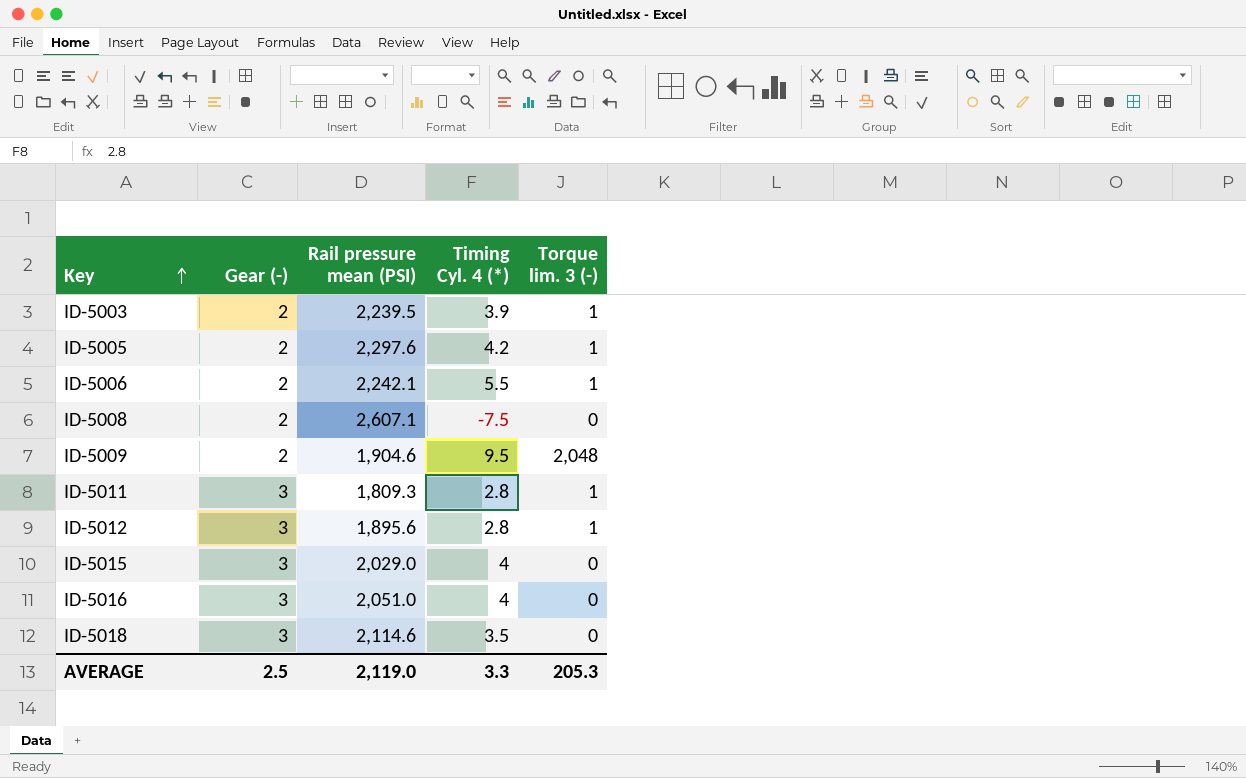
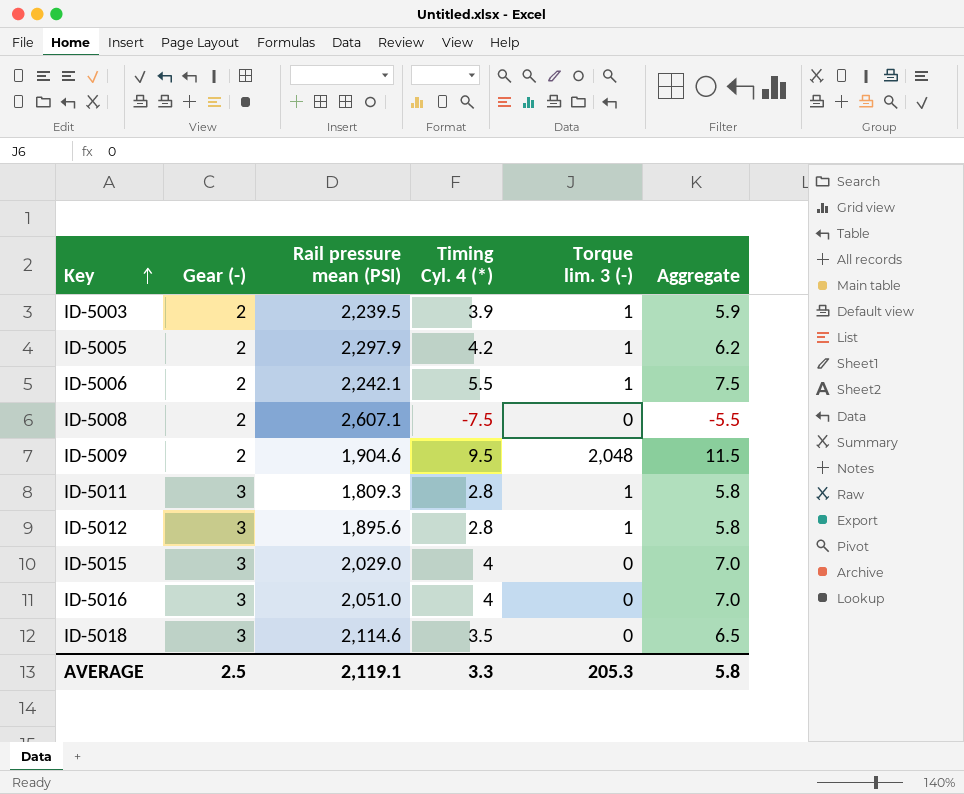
column Aggregate | formula: none -> [Gear (-)] + [Timing Cyl. 4 (*)]
ID-5005 | Rail pressure mean (PSI): 2,297.6 -> 2,297.9
AVERAGE | Rail pressure mean (PSI): 2,119.0 -> 2,119.1

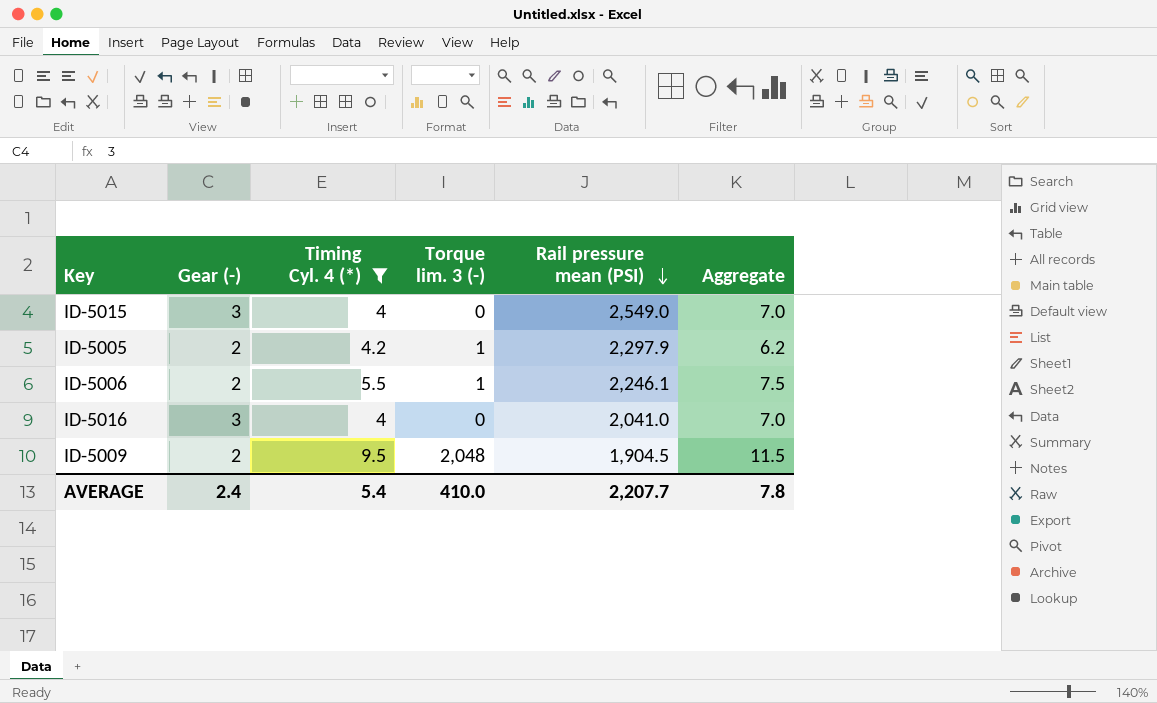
filter: none -> Timing Cyl. 4 (*) >= 4
row order: Key ascending -> Rail pressure mean (PSI) descending
column Rail pressure mean (PSI) | position: 3 -> 5
ID-5015 | Rail pressure mean (PSI): 2,029.0 -> 2,549.0
ID-5006 | Rail pressure mean (PSI): 2,242.1 -> 2,246.1
ID-5016 | Rail pressure mean (PSI): 2,051.0 -> 2,041.0
ID-5009 | Rail pressure mean (PSI): 1,904.6 -> 1,904.5
AVERAGE | Gear (-): 2.5 -> 2.4
AVERAGE | Timing Cyl. 4 (*): 3.3 -> 5.4
AVERAGE | Torque lim. 3 (-): 205.3 -> 410.0
AVERAGE | Rail pressure mean (PSI): 2,119.1 -> 2,207.7
AVERAGE | Aggregate: 5.8 -> 7.8

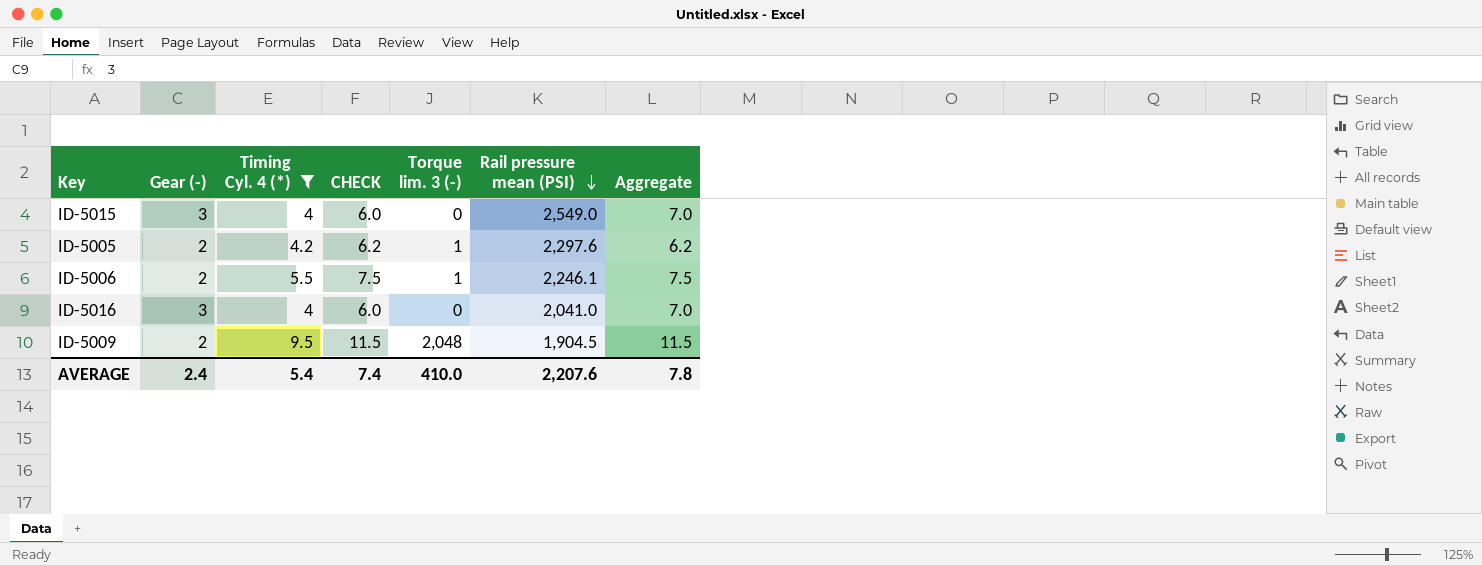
column CHECK | formula: none -> [Timing Cyl. 4 (*)] + 2
ID-5005 | Rail pressure mean (PSI): 2,297.9 -> 2,297.6
AVERAGE | Rail pressure mean (PSI): 2,207.7 -> 2,207.6

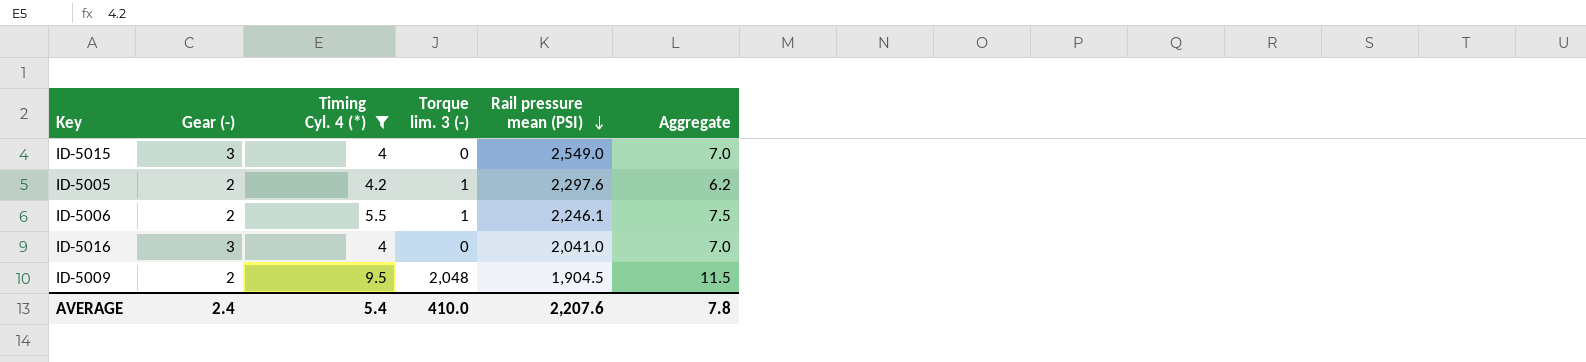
column CHECK | formula: [Timing Cyl. 4 (*)] + 2 -> none

